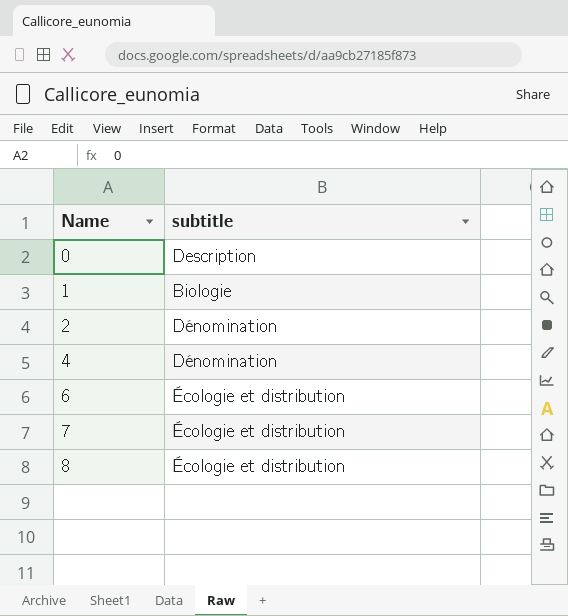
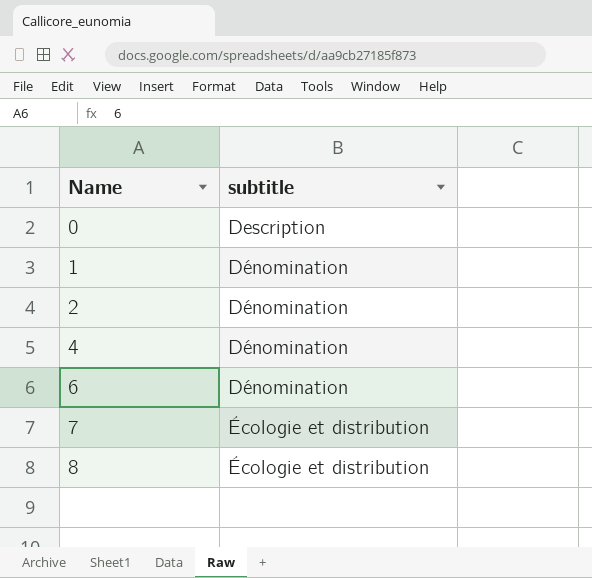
1 | subtitle: Biologie -> Dénomination
6 | subtitle: Écologie et distribution -> Dénomination

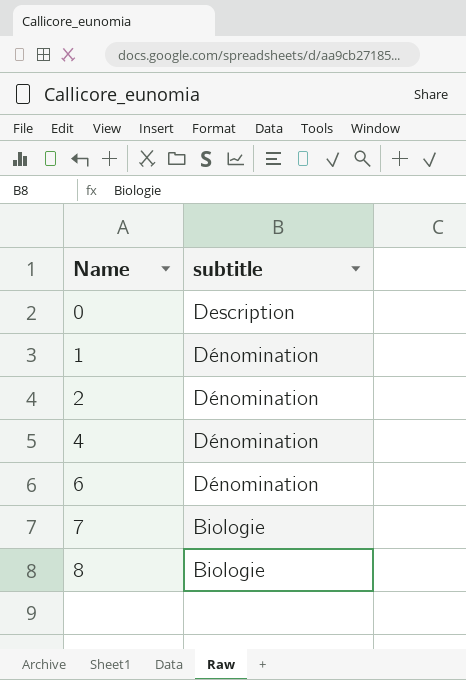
7 | subtitle: Écologie et distribution -> Biologie
8 | subtitle: Écologie et distribution -> Biologie

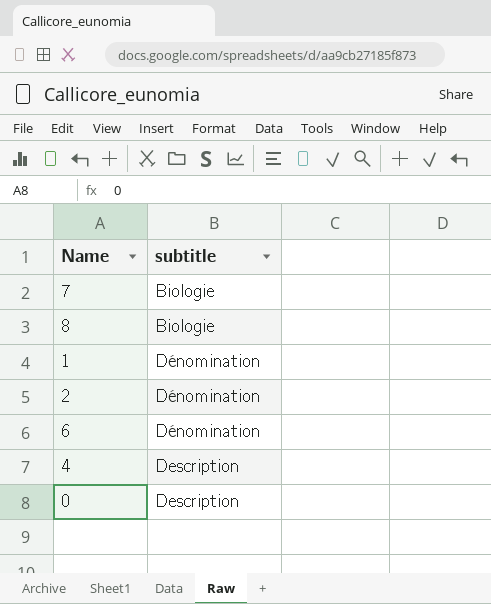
row order: Name ascending -> subtitle ascending
4 | subtitle: Dénomination -> Description

